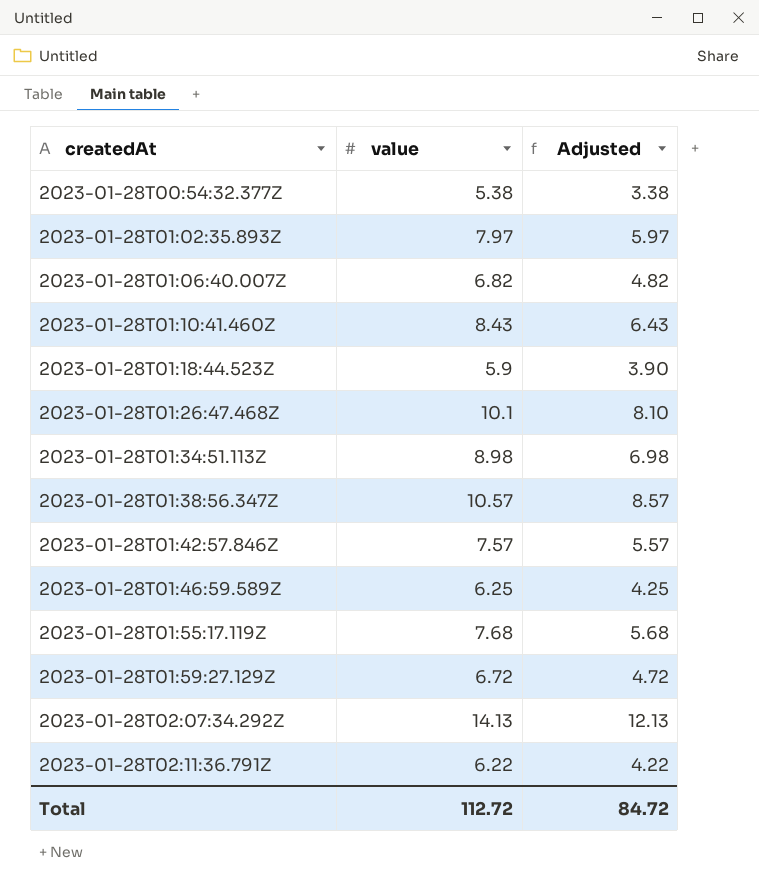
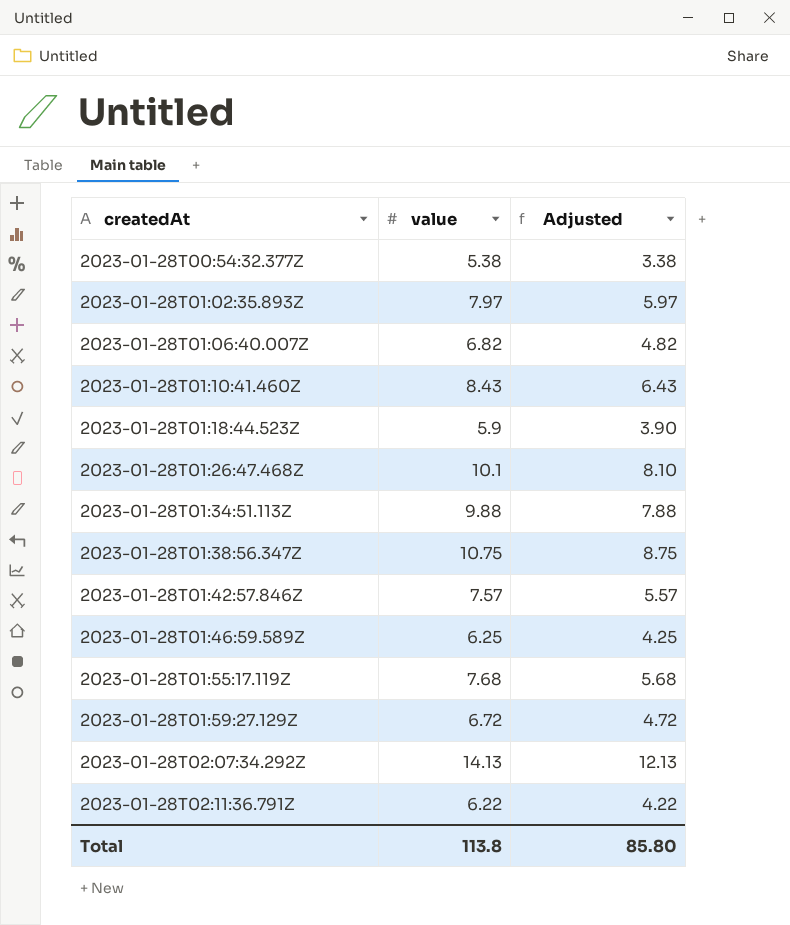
2023-01-28T01:34:51.113Z | value: 8.98 -> 9.88
2023-01-28T01:34:51.113Z | Adjusted: 6.98 -> 7.88
2023-01-28T01:38:56.347Z | value: 10.57 -> 10.75
2023-01-28T01:38:56.347Z | Adjusted: 8.57 -> 8.75
Total | value: 112.72 -> 113.8
Total | Adjusted: 84.72 -> 85.80

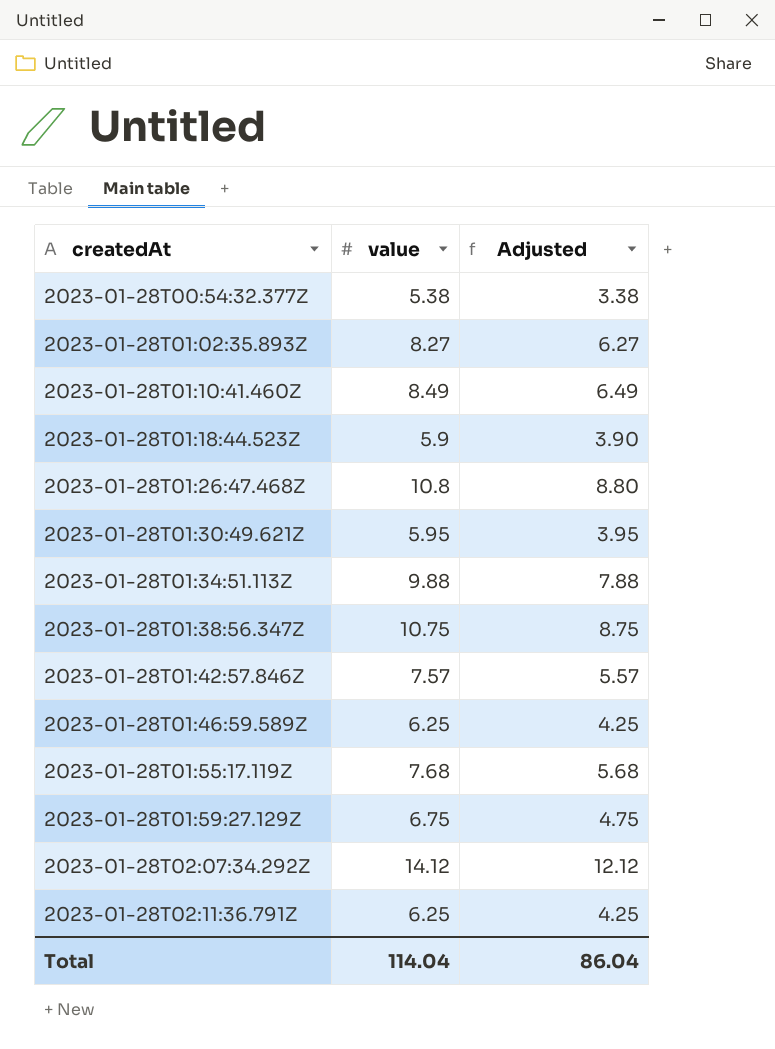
row 2023-01-28T01:06:40.007Z: 6.82 | 4.82 -> none
2023-01-28T01:02:35.893Z | value: 7.97 -> 8.27
2023-01-28T01:02:35.893Z | Adjusted: 5.97 -> 6.27
2023-01-28T01:10:41.460Z | value: 8.43 -> 8.49
2023-01-28T01:10:41.460Z | Adjusted: 6.43 -> 6.49
2023-01-28T01:26:47.468Z | value: 10.1 -> 10.8
2023-01-28T01:26:47.468Z | Adjusted: 8.10 -> 8.80
row 2023-01-28T01:30:49.621Z: none -> 5.95 | 3.95
2023-01-28T01:59:27.129Z | value: 6.72 -> 6.75
2023-01-28T01:59:27.129Z | Adjusted: 4.72 -> 4.75
2023-01-28T02:07:34.292Z | value: 14.13 -> 14.12
2023-01-28T02:07:34.292Z | Adjusted: 12.13 -> 12.12
2023-01-28T02:11:36.791Z | value: 6.22 -> 6.25
2023-01-28T02:11:36.791Z | Adjusted: 4.22 -> 4.25
Total | value: 113.8 -> 114.04
Total | Adjusted: 85.80 -> 86.04

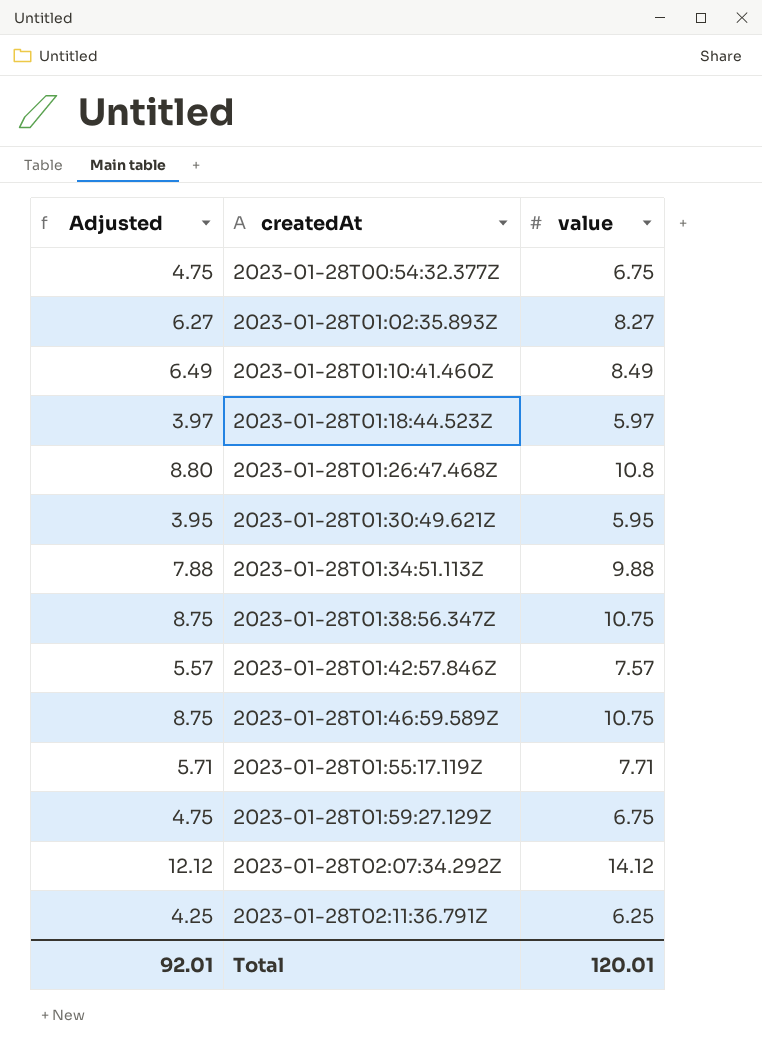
column Adjusted | position: 3 -> 1
2023-01-28T00:54:32.377Z | Adjusted: 3.38 -> 4.75
2023-01-28T00:54:32.377Z | value: 5.38 -> 6.75
2023-01-28T01:18:44.523Z | Adjusted: 3.90 -> 3.97
2023-01-28T01:18:44.523Z | value: 5.9 -> 5.97
2023-01-28T01:46:59.589Z | Adjusted: 4.25 -> 8.75
2023-01-28T01:46:59.589Z | value: 6.25 -> 10.75
2023-01-28T01:55:17.119Z | Adjusted: 5.68 -> 5.71
2023-01-28T01:55:17.119Z | value: 7.68 -> 7.71
Total | Adjusted: 86.04 -> 92.01
Total | value: 114.04 -> 120.01

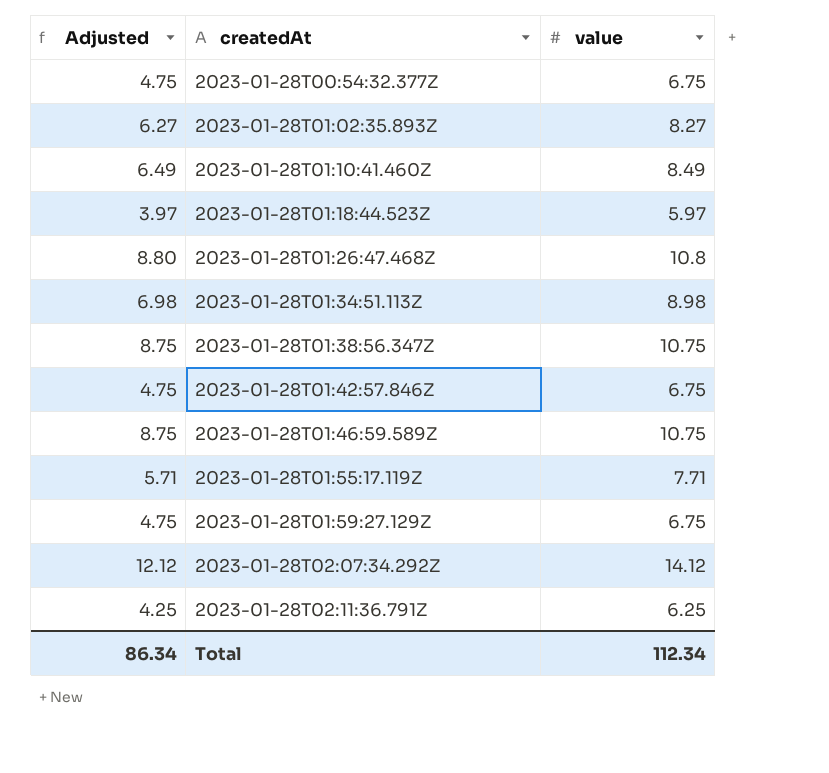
row 2023-01-28T01:30:49.621Z: 3.95 | 5.95 -> none
2023-01-28T01:34:51.113Z | Adjusted: 7.88 -> 6.98
2023-01-28T01:34:51.113Z | value: 9.88 -> 8.98
2023-01-28T01:42:57.846Z | Adjusted: 5.57 -> 4.75
2023-01-28T01:42:57.846Z | value: 7.57 -> 6.75
Total | Adjusted: 92.01 -> 86.34
Total | value: 120.01 -> 112.34

